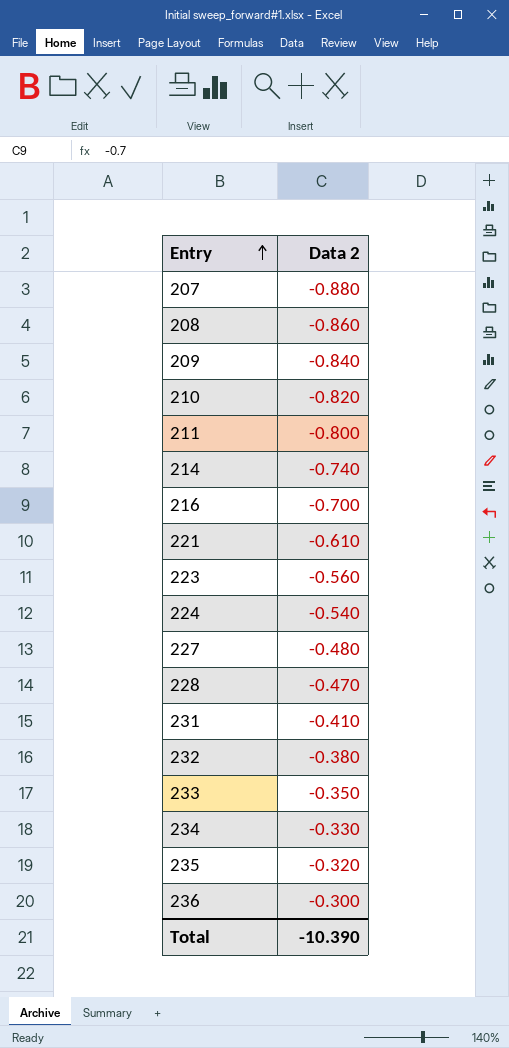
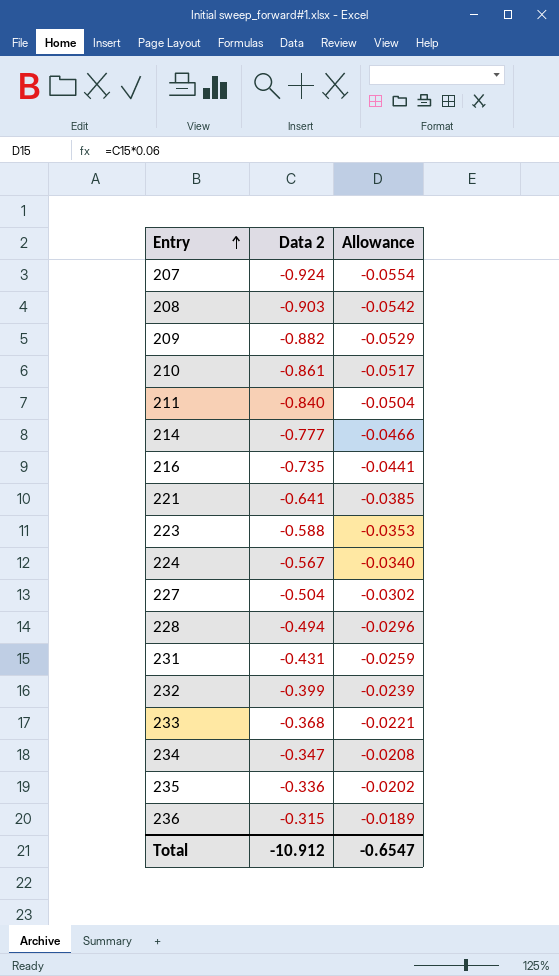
column Allowance | formula: none -> [Data 2] * 0.06
207 | Data 2: -0.880 -> -0.924
208 | Data 2: -0.860 -> -0.903
209 | Data 2: -0.840 -> -0.882
210 | Data 2: -0.820 -> -0.861
211 | Data 2: -0.800 -> -0.840
214 | Data 2: -0.740 -> -0.777
216 | Data 2: -0.700 -> -0.735
221 | Data 2: -0.610 -> -0.641
223 | Data 2: -0.560 -> -0.588
224 | Data 2: -0.540 -> -0.567
227 | Data 2: -0.480 -> -0.504
228 | Data 2: -0.470 -> -0.494
231 | Data 2: -0.410 -> -0.431
232 | Data 2: -0.380 -> -0.399
233 | Data 2: -0.350 -> -0.368
234 | Data 2: -0.330 -> -0.347
235 | Data 2: -0.320 -> -0.336
236 | Data 2: -0.300 -> -0.315
Total | Data 2: -10.390 -> -10.912

